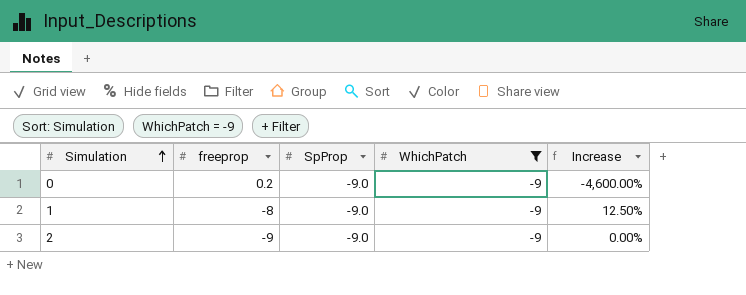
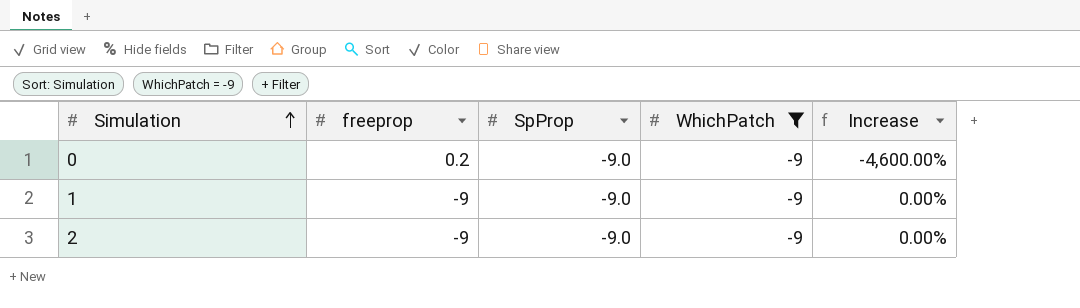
1 | freeprop: -8 -> -9
1 | Increase: 12.50% -> 0.00%

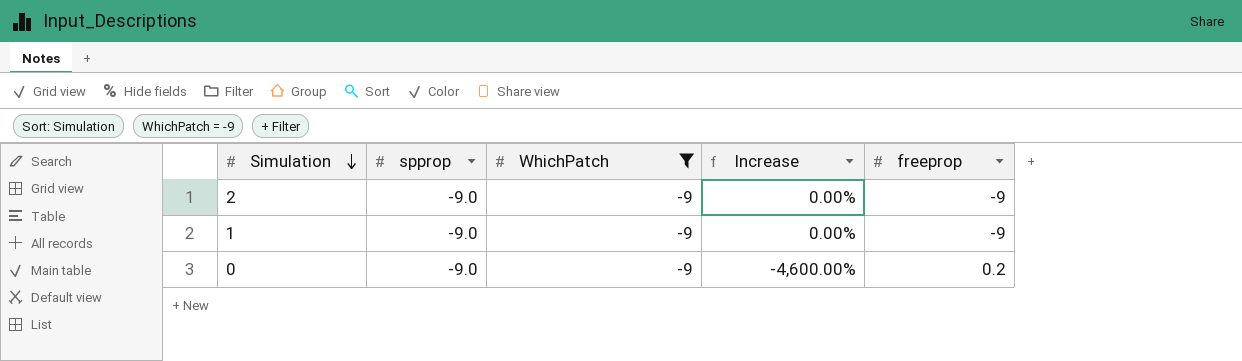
row order: Simulation ascending -> Simulation descending
column name: SpProp -> spprop
column freeprop | position: 2 -> 5

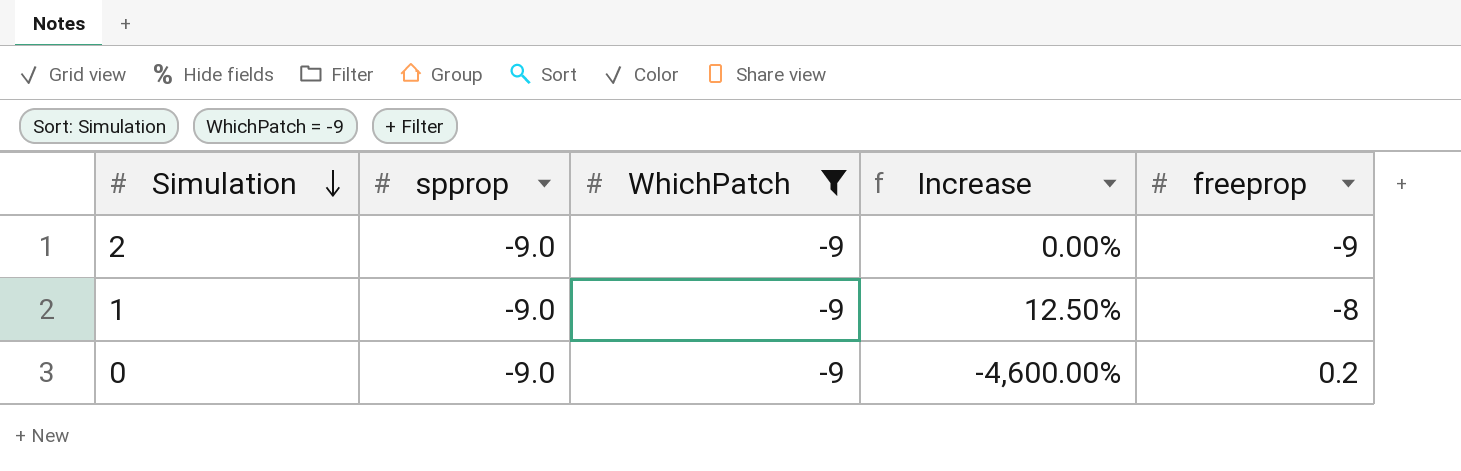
1 | Increase: 0.00% -> 12.50%
1 | freeprop: -9 -> -8

